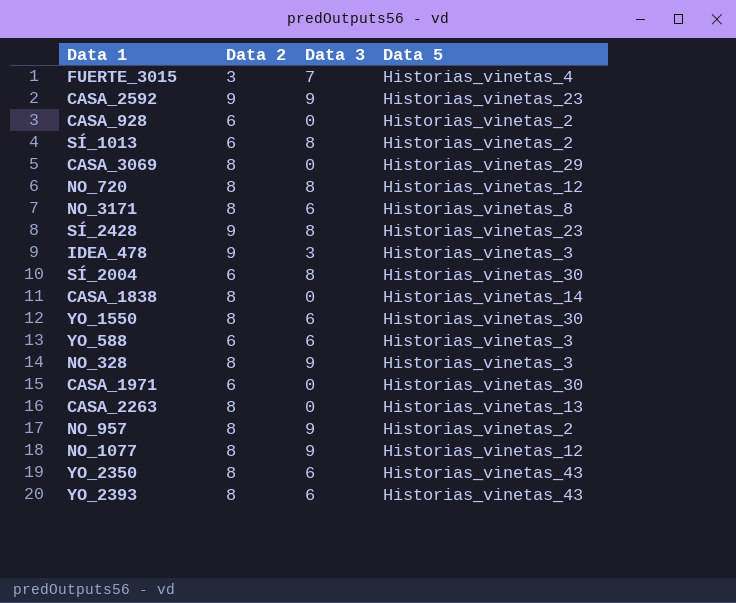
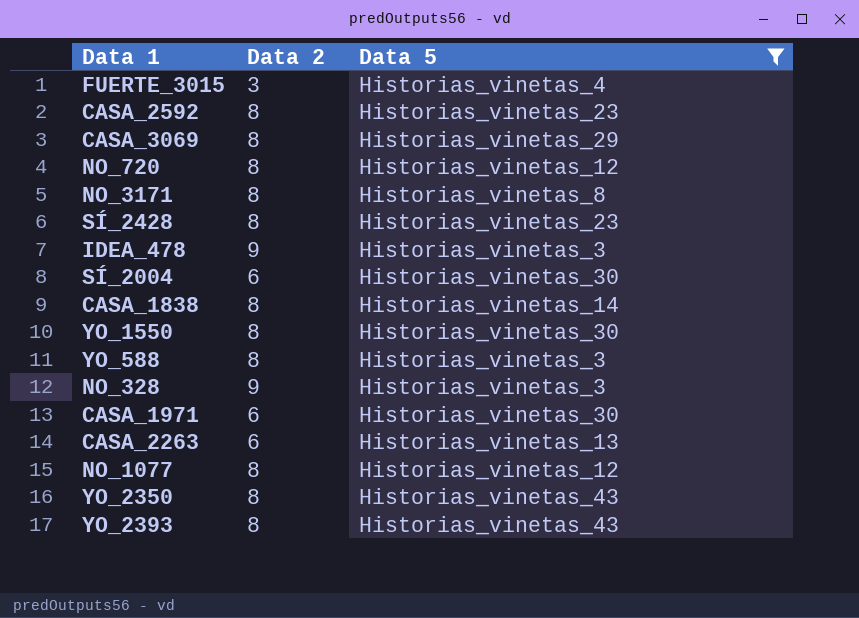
filter: none -> Data 5 != Historias_vinetas_2
column Data 3 | position: 3 -> none
CASA_2592 | Data 2: 9 -> 8
SÍ_2428 | Data 2: 9 -> 8
YO_588 | Data 2: 6 -> 8
NO_328 | Data 2: 8 -> 9
CASA_2263 | Data 2: 8 -> 6

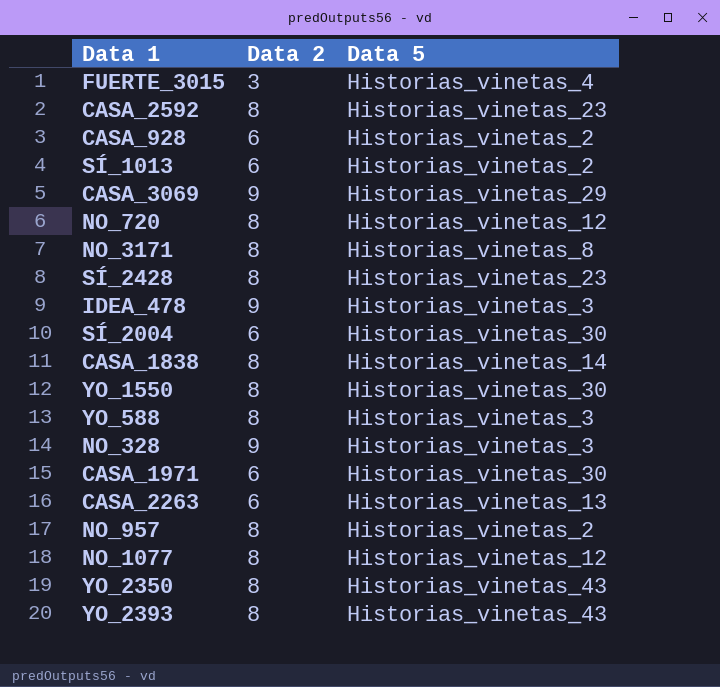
filter: Data 5 != Historias_vinetas_2 -> none
CASA_3069 | Data 2: 8 -> 9

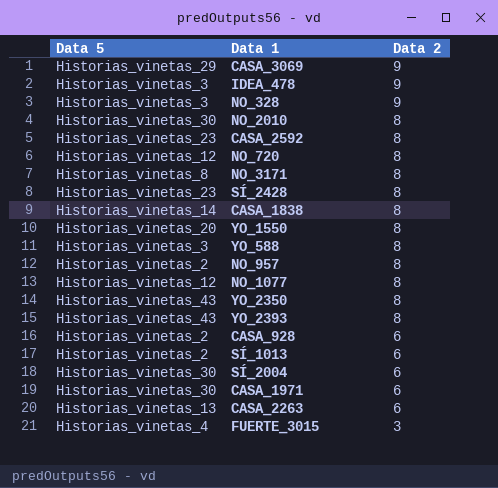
row order: none -> Data 2 descending
column Data 5 | position: 3 -> 1
row NO_2010: none -> Historias_vinetas_30 | 8
YO_1550 | Data 5: Historias_vinetas_30 -> Historias_vinetas_20

